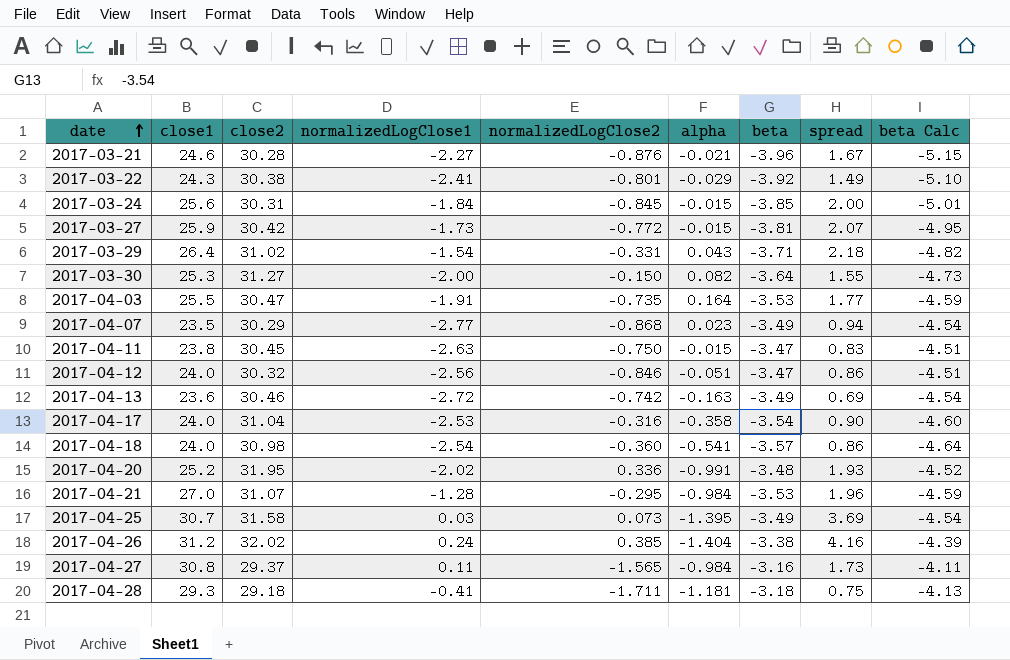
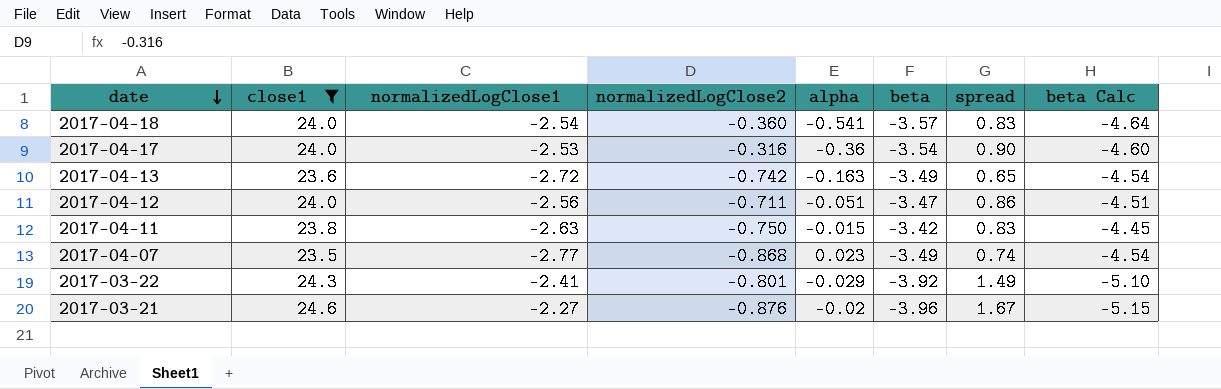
filter: none -> close1 <= 24.6
row order: date ascending -> date descending
column close2 | position: 3 -> none
2017-04-18 | spread: 0.86 -> 0.83
2017-04-17 | alpha: -0.358 -> -0.36
2017-04-13 | spread: 0.69 -> 0.65
2017-04-12 | normalizedLogClose2: -0.846 -> -0.711
2017-04-11 | beta: -3.47 -> -3.42
2017-04-11 | beta Calc: -4.51 -> -4.45
2017-04-07 | spread: 0.94 -> 0.74
2017-03-21 | alpha: -0.021 -> -0.02

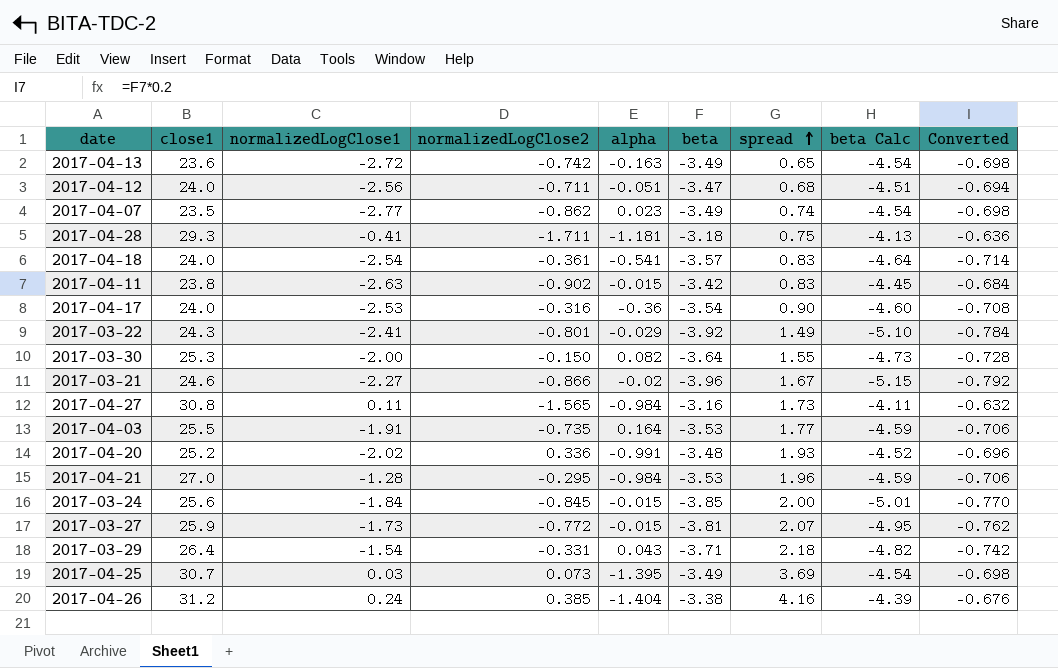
filter: close1 <= 24.6 -> none
row order: date descending -> spread ascending
column Converted | formula: none -> [beta] * 0.2
2017-04-12 | spread: 0.86 -> 0.68
2017-04-07 | normalizedLogClose2: -0.868 -> -0.862
2017-04-18 | normalizedLogClose2: -0.360 -> -0.361
2017-04-11 | normalizedLogClose2: -0.750 -> -0.902
2017-03-21 | normalizedLogClose2: -0.876 -> -0.866

